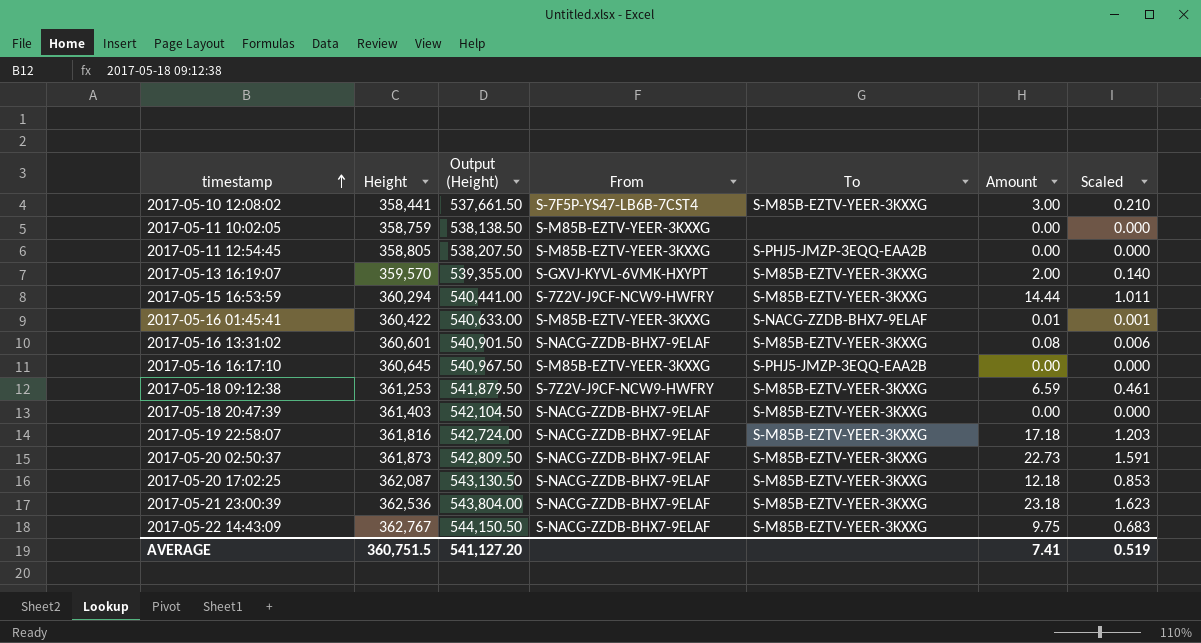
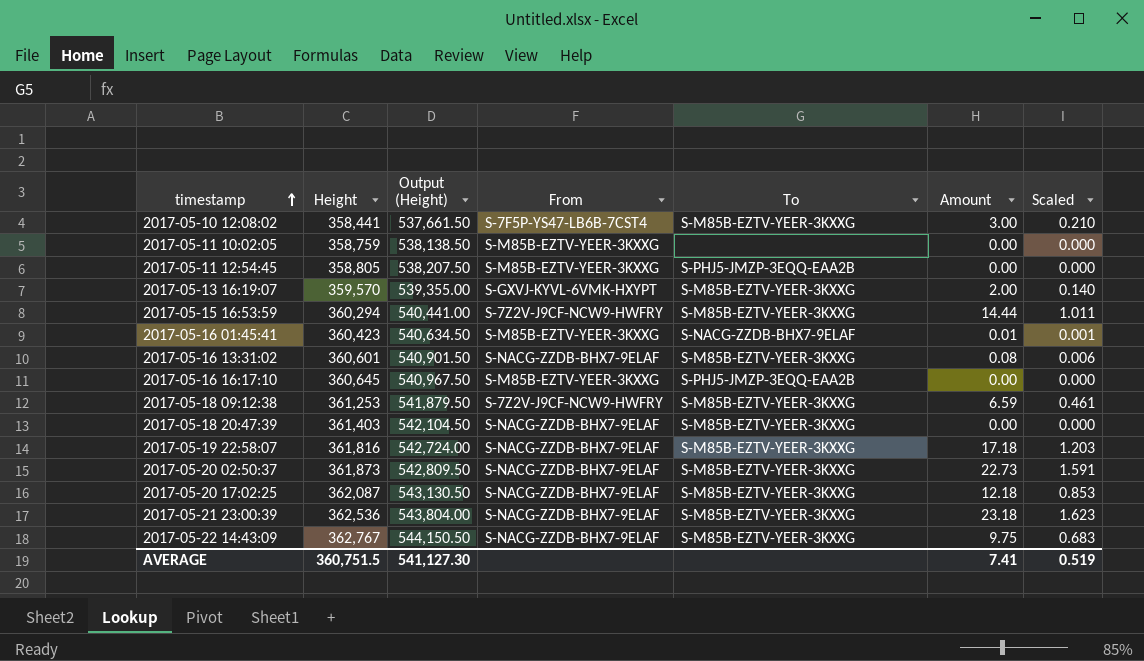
2017-05-16 01:45:41 | Height: 360,422 -> 360,423
2017-05-16 01:45:41 | Output (Height): 540,633.00 -> 540,634.50
AVERAGE | Output (Height): 541,127.20 -> 541,127.30

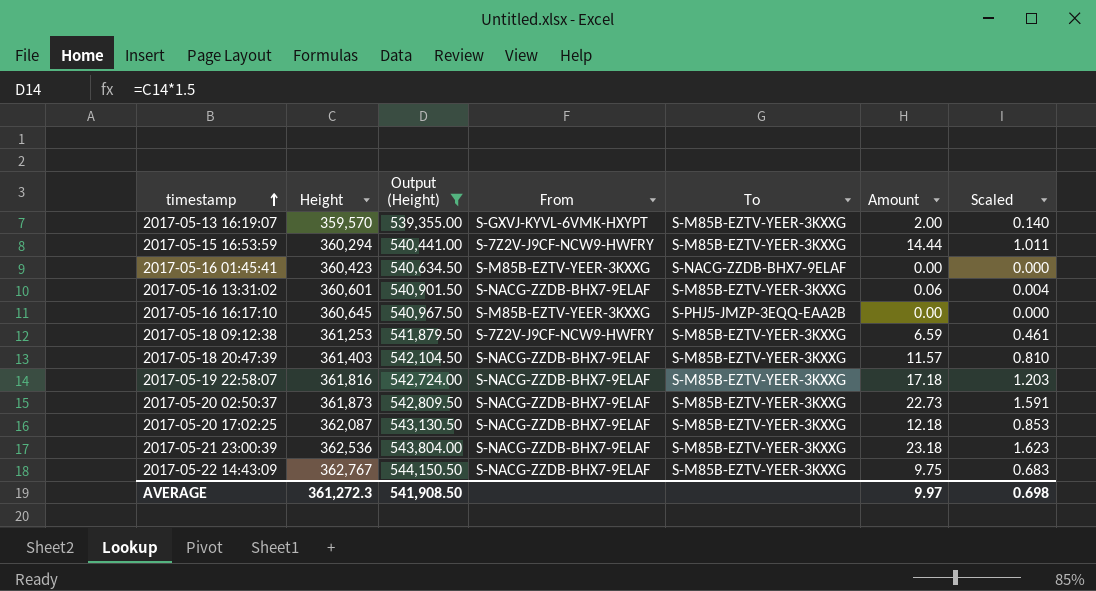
filter: none -> Output (Height) >= 539,355.00
2017-05-16 01:45:41 | Amount: 0.01 -> 0.00
2017-05-16 01:45:41 | Scaled: 0.001 -> 0.000
2017-05-16 13:31:02 | Amount: 0.08 -> 0.06
2017-05-16 13:31:02 | Scaled: 0.006 -> 0.004
2017-05-18 20:47:39 | Amount: 0.00 -> 11.57
2017-05-18 20:47:39 | Scaled: 0.000 -> 0.810
AVERAGE | Height: 360,751.5 -> 361,272.3
AVERAGE | Output (Height): 541,127.30 -> 541,908.50
AVERAGE | Amount: 7.41 -> 9.97
AVERAGE | Scaled: 0.519 -> 0.698

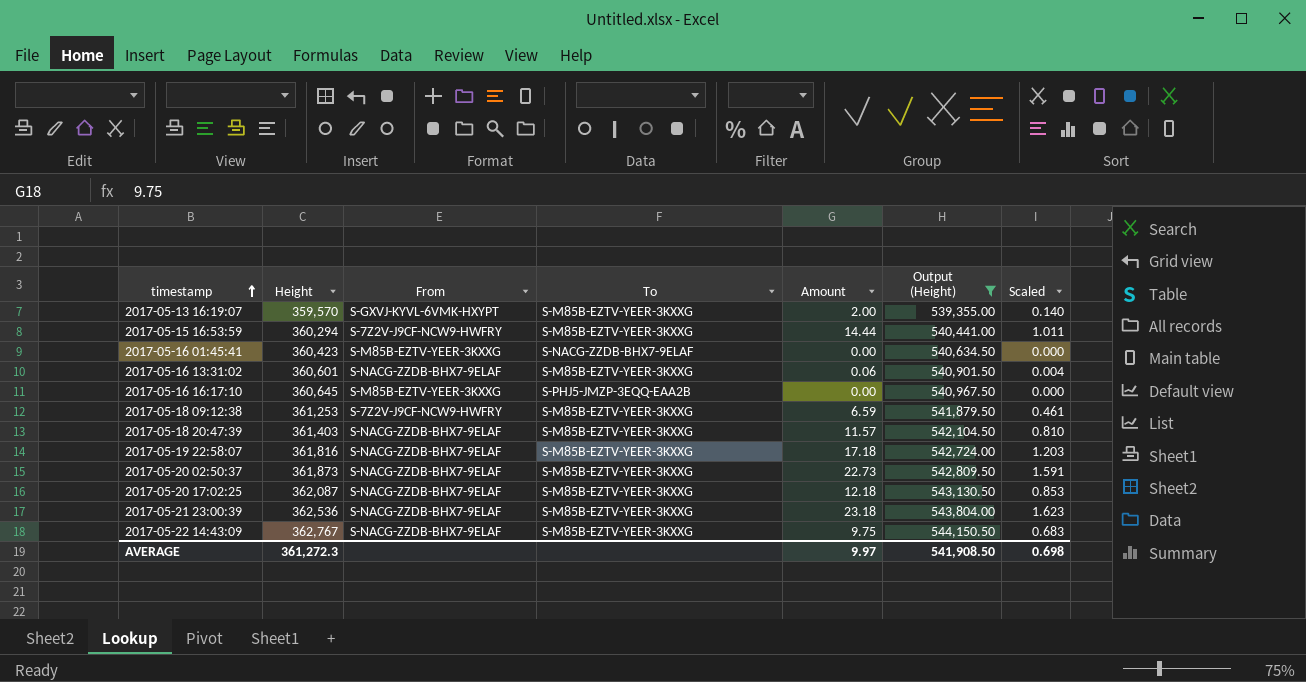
column Output (Height) | position: 3 -> 6

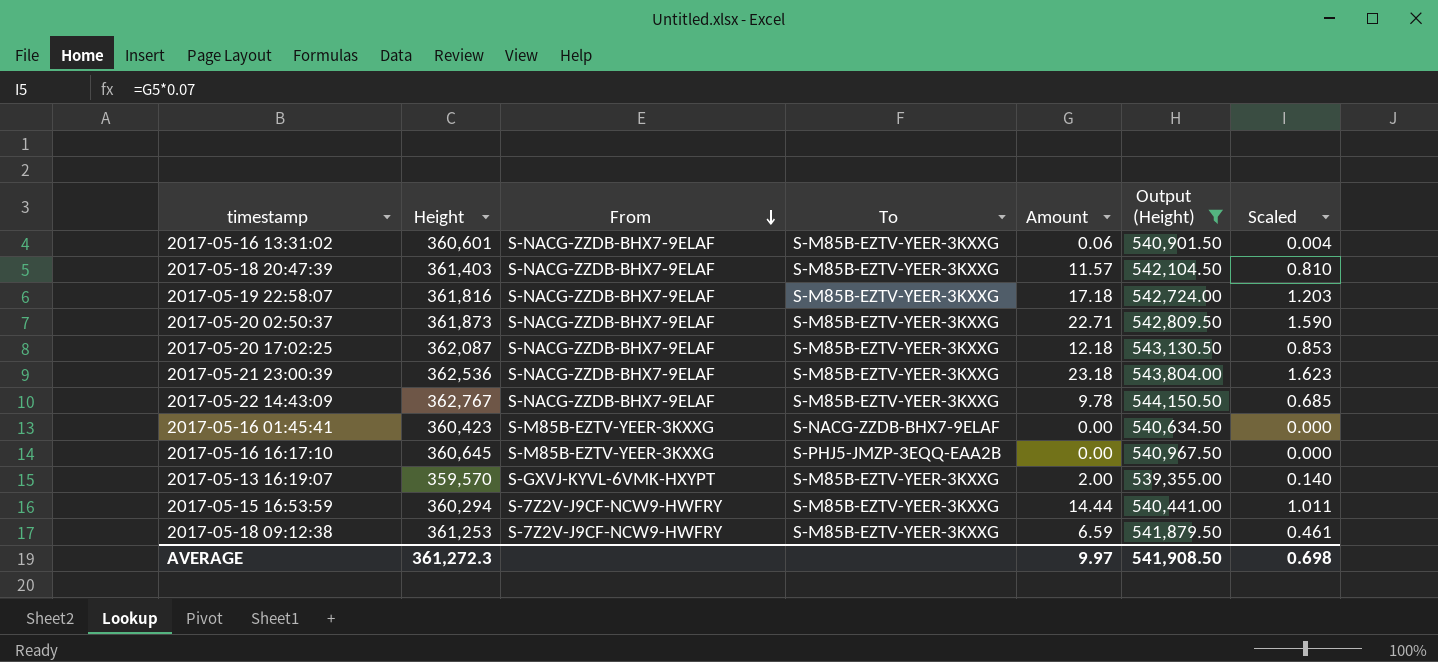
row order: timestamp ascending -> From descending
2017-05-20 02:50:37 | Amount: 22.73 -> 22.71
2017-05-20 02:50:37 | Scaled: 1.591 -> 1.590
2017-05-22 14:43:09 | Amount: 9.75 -> 9.78
2017-05-22 14:43:09 | Scaled: 0.683 -> 0.685

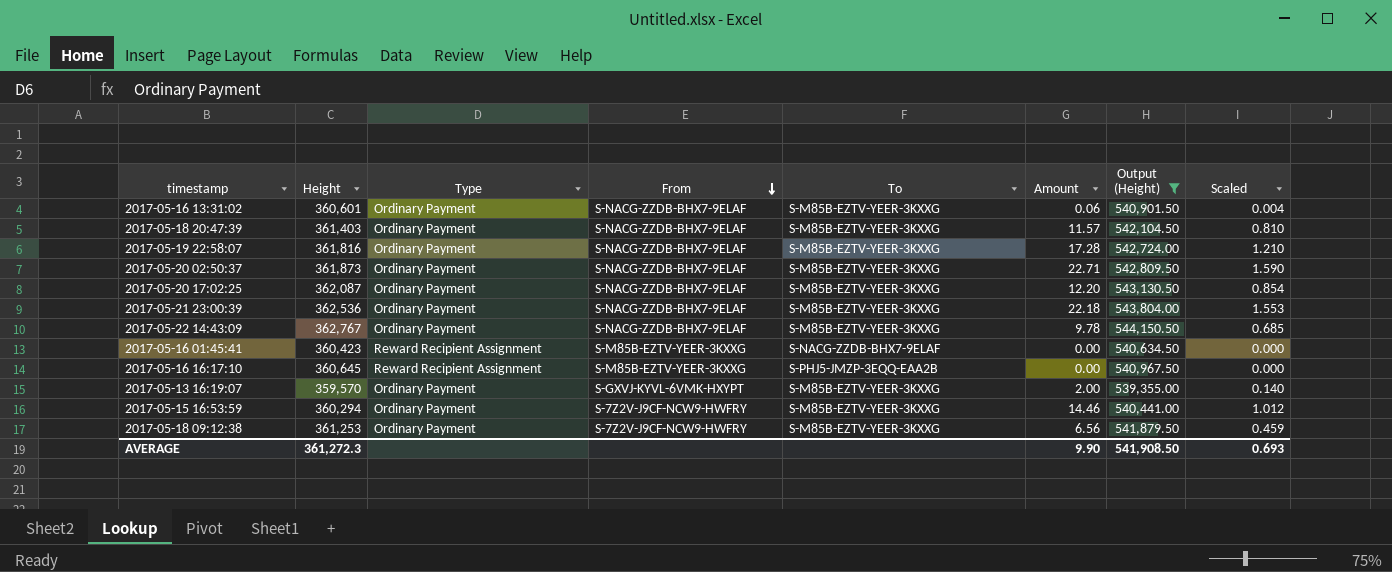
column Type | position: none -> 3
2017-05-19 22:58:07 | Amount: 17.18 -> 17.28
2017-05-19 22:58:07 | Scaled: 1.203 -> 1.210
2017-05-20 17:02:25 | Amount: 12.18 -> 12.20
2017-05-20 17:02:25 | Scaled: 0.853 -> 0.854
2017-05-21 23:00:39 | Amount: 23.18 -> 22.18
2017-05-21 23:00:39 | Scaled: 1.623 -> 1.553
2017-05-15 16:53:59 | Amount: 14.44 -> 14.46
2017-05-15 16:53:59 | Scaled: 1.011 -> 1.012
2017-05-18 09:12:38 | Amount: 6.59 -> 6.56
2017-05-18 09:12:38 | Scaled: 0.461 -> 0.459
AVERAGE | Amount: 9.97 -> 9.90
AVERAGE | Scaled: 0.698 -> 0.693

